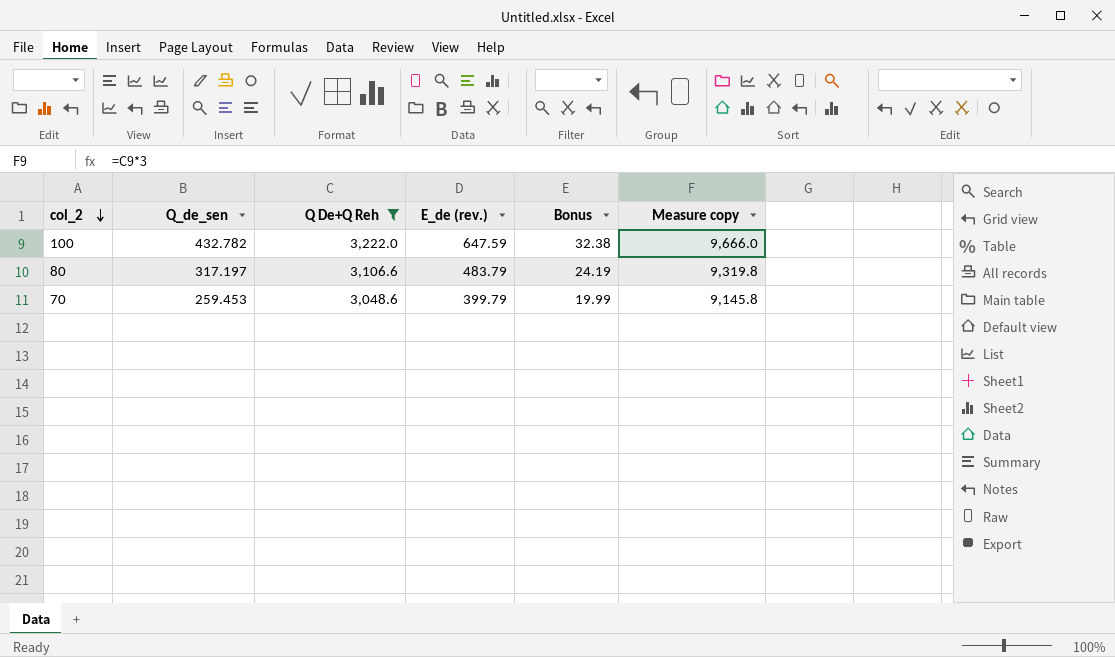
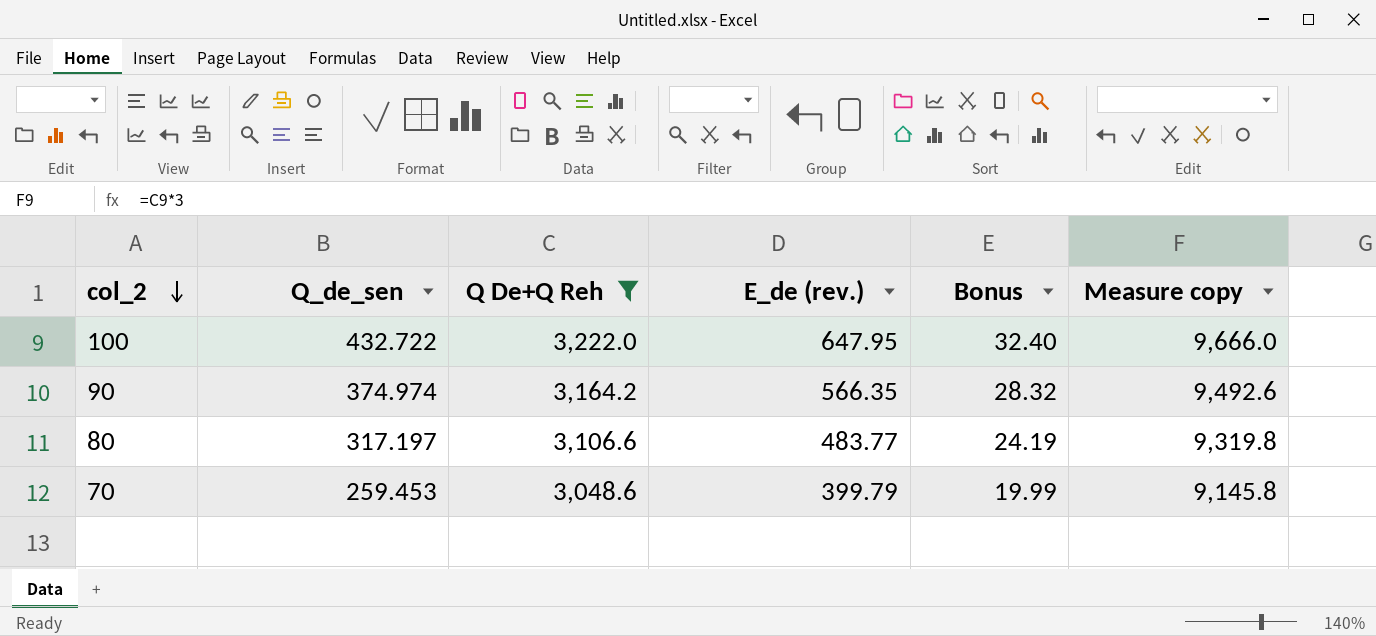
100 | Q_de_sen: 432.782 -> 432.722
100 | E_de (rev.): 647.59 -> 647.95
100 | Bonus: 32.38 -> 32.40
row 90: none -> 374.974 | 3,164.2 | 566.35 | 28.32 | 9,492.6
80 | E_de (rev.): 483.79 -> 483.77

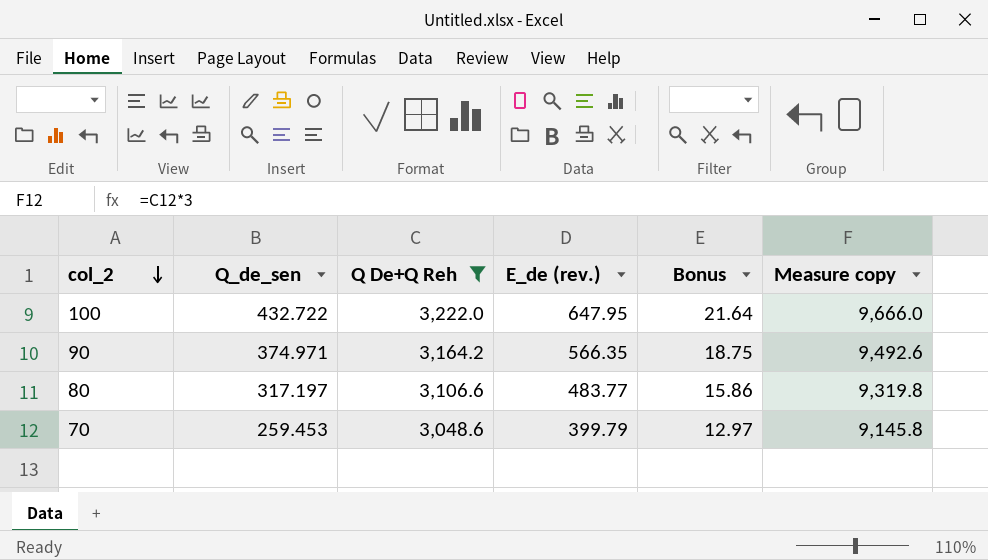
column Bonus | formula: [E_de (rev.)] * 0.05 -> [Q_de_sen] * 0.05
90 | Q_de_sen: 374.974 -> 374.971

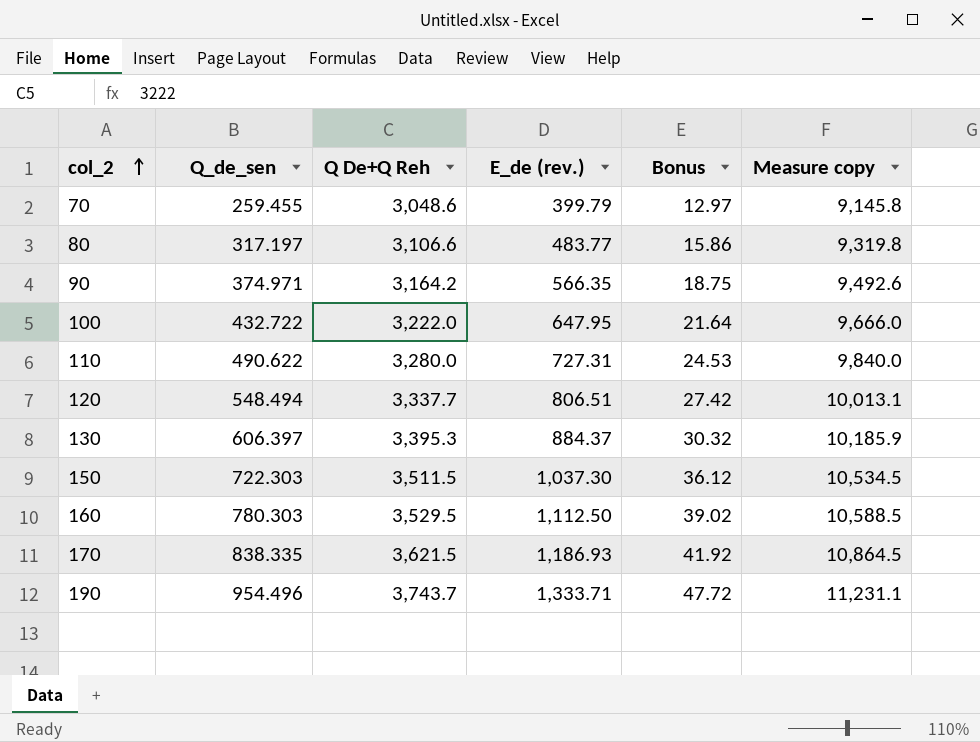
filter: Q De+Q Reh <= 3,222.0 -> none
row order: col_2 descending -> col_2 ascending
70 | Q_de_sen: 259.453 -> 259.455

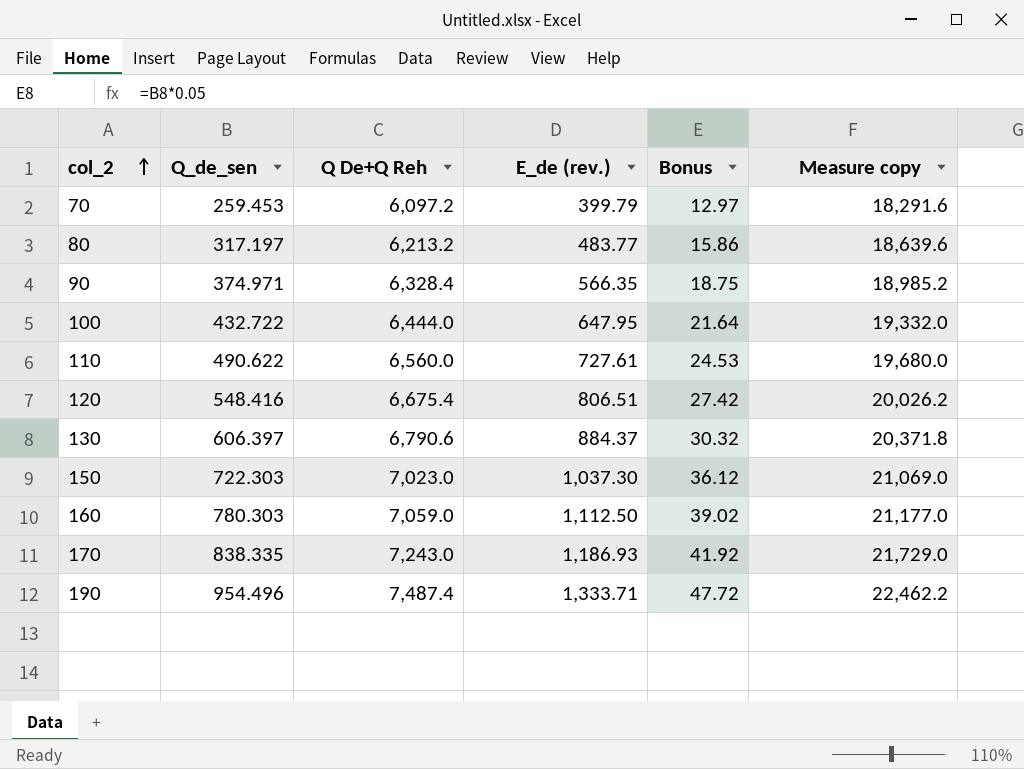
70 | Q_de_sen: 259.455 -> 259.453
70 | Q De+Q Reh: 3,048.6 -> 6,097.2
70 | Measure copy: 9,145.8 -> 18,291.6
80 | Q De+Q Reh: 3,106.6 -> 6,213.2
80 | Measure copy: 9,319.8 -> 18,639.6
90 | Q De+Q Reh: 3,164.2 -> 6,328.4
90 | Measure copy: 9,492.6 -> 18,985.2
100 | Q De+Q Reh: 3,222.0 -> 6,444.0
100 | Measure copy: 9,666.0 -> 19,332.0
110 | Q De+Q Reh: 3,280.0 -> 6,560.0
110 | E_de (rev.): 727.31 -> 727.61
110 | Measure copy: 9,840.0 -> 19,680.0
120 | Q_de_sen: 548.494 -> 548.416
120 | Q De+Q Reh: 3,337.7 -> 6,675.4
120 | Measure copy: 10,013.1 -> 20,026.2
130 | Q De+Q Reh: 3,395.3 -> 6,790.6
130 | Measure copy: 10,185.9 -> 20,371.8
150 | Q De+Q Reh: 3,511.5 -> 7,023.0
150 | Measure copy: 10,534.5 -> 21,069.0
160 | Q De+Q Reh: 3,529.5 -> 7,059.0
160 | Measure copy: 10,588.5 -> 21,177.0
170 | Q De+Q Reh: 3,621.5 -> 7,243.0
170 | Measure copy: 10,864.5 -> 21,729.0
190 | Q De+Q Reh: 3,743.7 -> 7,487.4
190 | Measure copy: 11,231.1 -> 22,462.2

